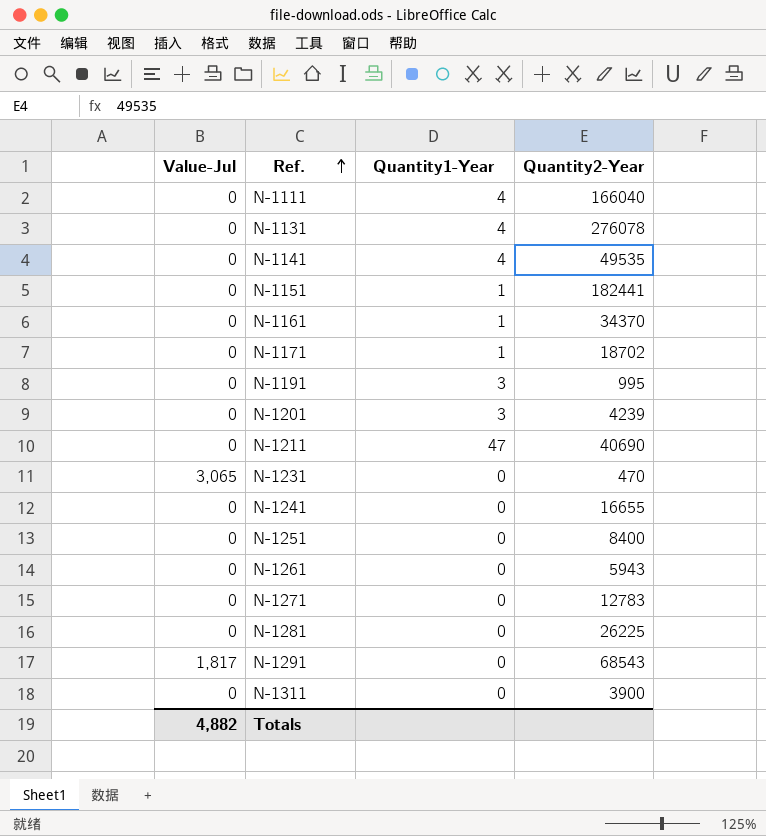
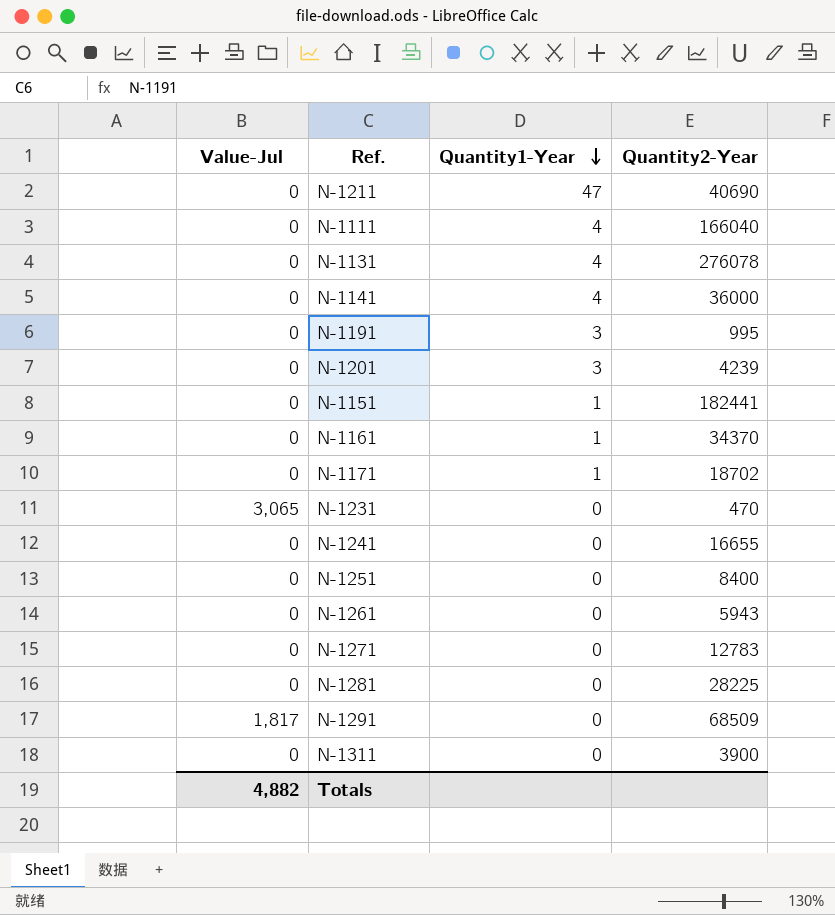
row order: Ref. ascending -> Quantity1-Year descending
N-1141 | Quantity2-Year: 49535 -> 36000
N-1281 | Quantity2-Year: 26225 -> 28225
N-1291 | Quantity2-Year: 68543 -> 68509

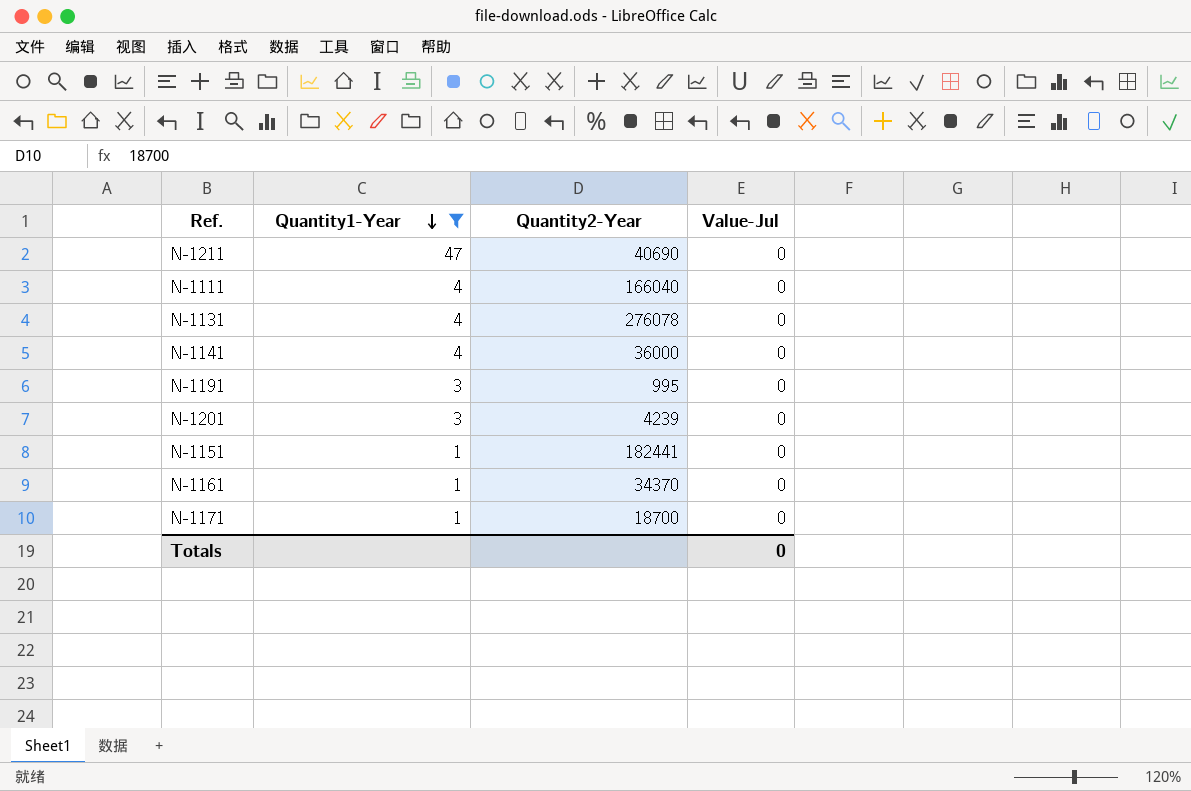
filter: none -> Quantity1-Year != 0
column Value-Jul | position: 1 -> 4
N-1171 | Quantity2-Year: 18702 -> 18700
Totals | Value-Jul: 4,882 -> 0

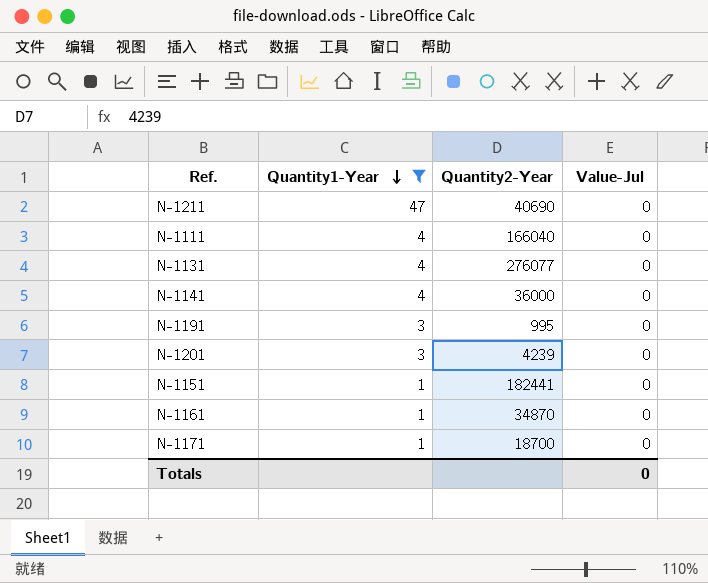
N-1131 | Quantity2-Year: 276078 -> 276077
N-1161 | Quantity2-Year: 34370 -> 34870

